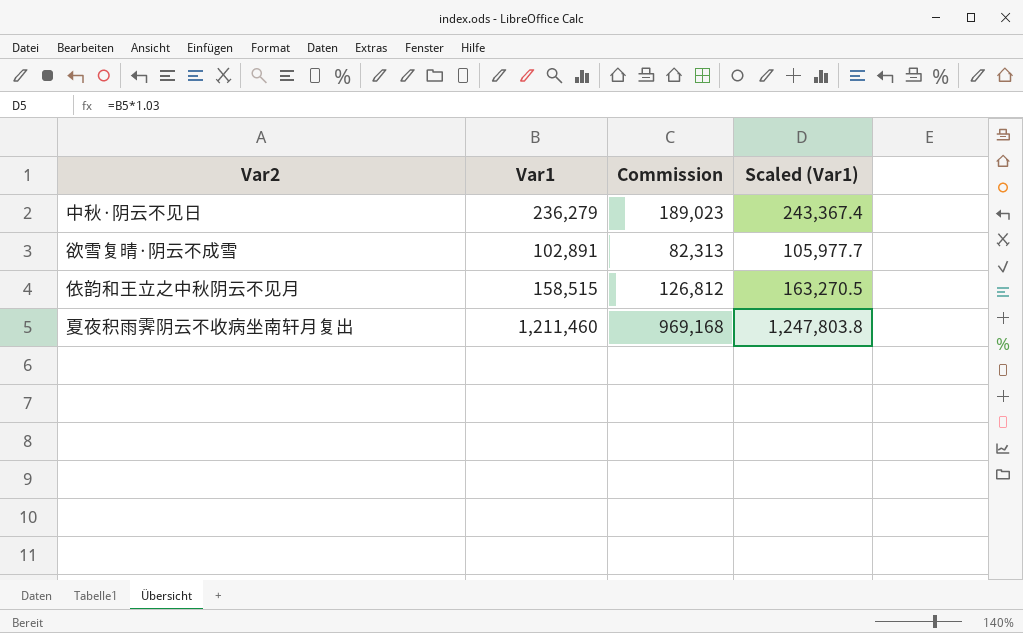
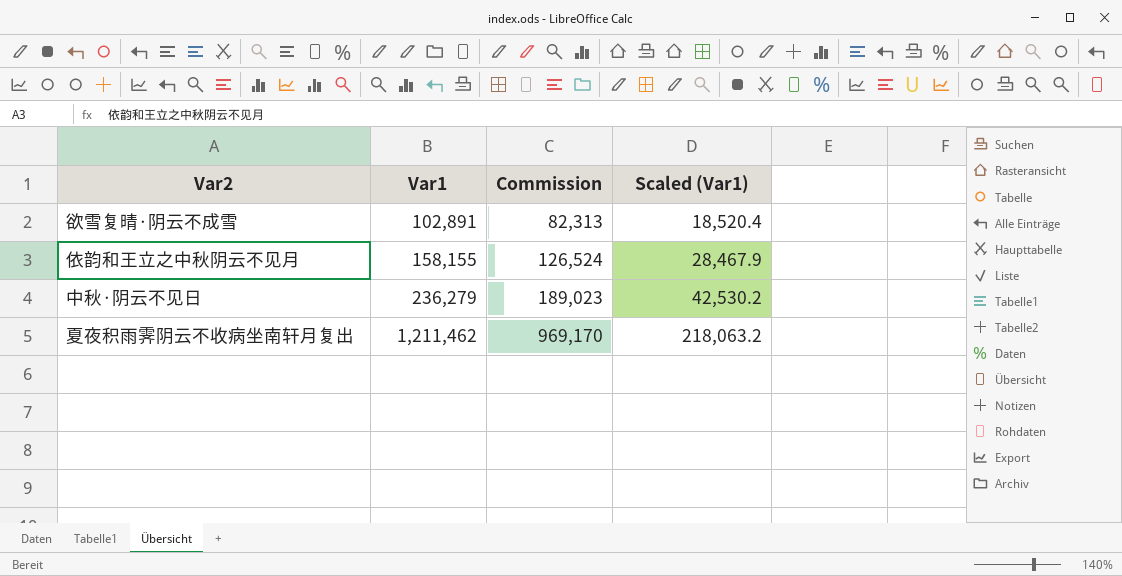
row order: none -> Var1 ascending
column Scaled (Var1) | formula: [Var1] * 1.03 -> [Var1] * 0.18
依韵和王立之中秋阴云不见月 | Var1: 158,515 -> 158,155
依韵和王立之中秋阴云不见月 | Commission: 126,812 -> 126,524
夏夜积雨霁阴云不收病坐南轩月复出 | Var1: 1,211,460 -> 1,211,462
夏夜积雨霁阴云不收病坐南轩月复出 | Commission: 969,168 -> 969,170

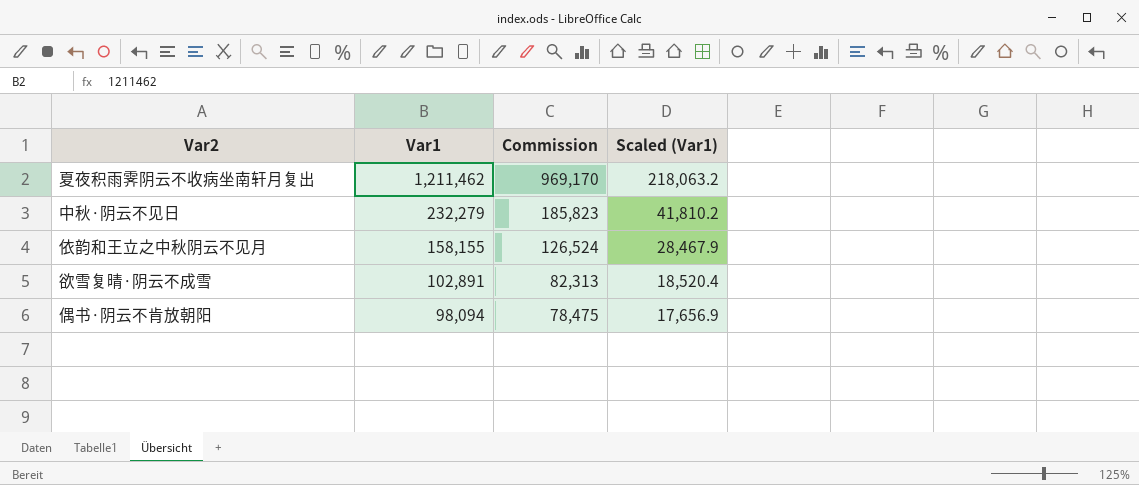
row order: Var1 ascending -> Var1 descending
中秋·阴云不见日 | Var1: 236,279 -> 232,279
中秋·阴云不见日 | Commission: 189,023 -> 185,823
中秋·阴云不见日 | Scaled (Var1): 42,530.2 -> 41,810.2
row 偶书·阴云不肯放朝阳: none -> 98,094 | 78,475 | 17,656.9

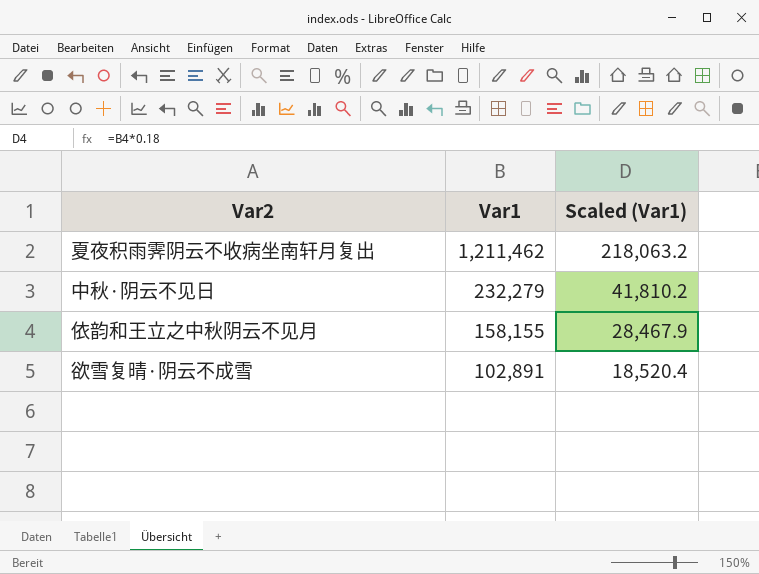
column Commission | formula: [Var1] * 0.8 -> none
row 偶书·阴云不肯放朝阳: 98,094 | 78,475 | 17,656.9 -> none

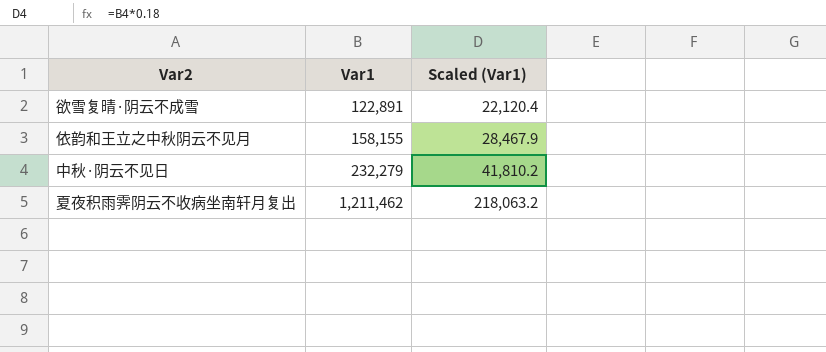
row order: Var1 descending -> Var1 ascending
欲雪复晴·阴云不成雪 | Var1: 102,891 -> 122,891
欲雪复晴·阴云不成雪 | Scaled (Var1): 18,520.4 -> 22,120.4

